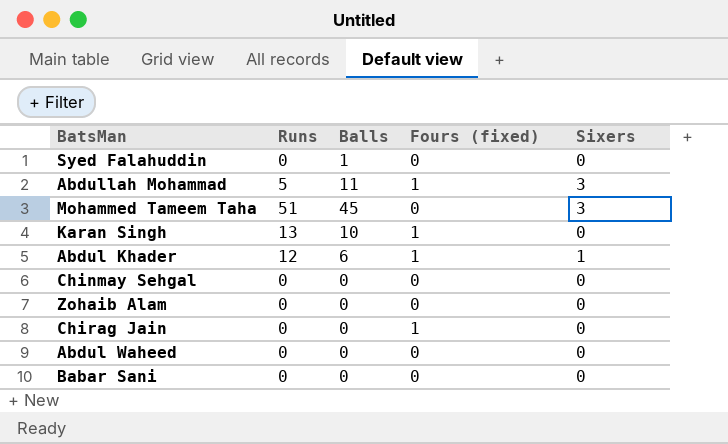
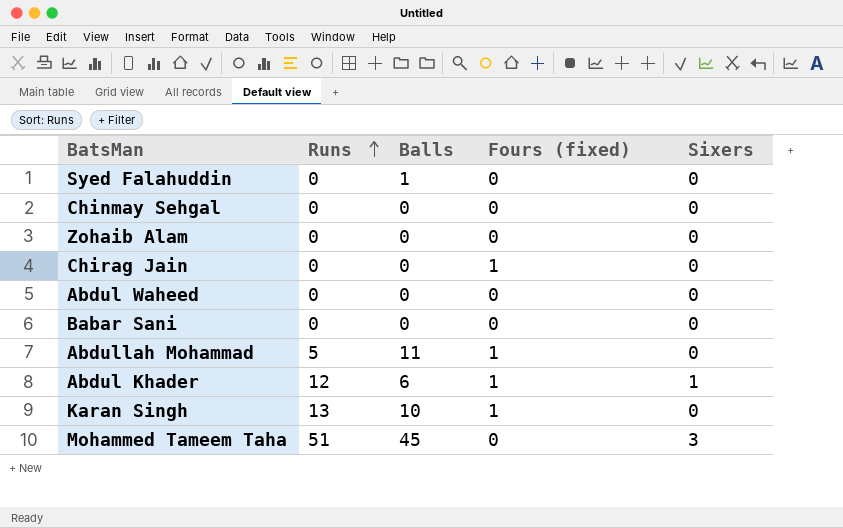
row order: none -> Runs ascending
Abdullah Mohammad | Sixers: 3 -> 0

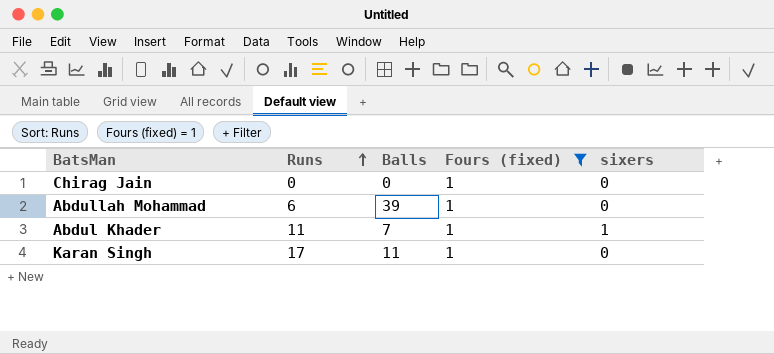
filter: none -> Fours (fixed) = 1
column name: Sixers -> sixers
Abdullah Mohammad | Runs: 5 -> 6
Abdullah Mohammad | Balls: 11 -> 39
Abdul Khader | Runs: 12 -> 11
Abdul Khader | Balls: 6 -> 7
Karan Singh | Runs: 13 -> 17
Karan Singh | Balls: 10 -> 11

